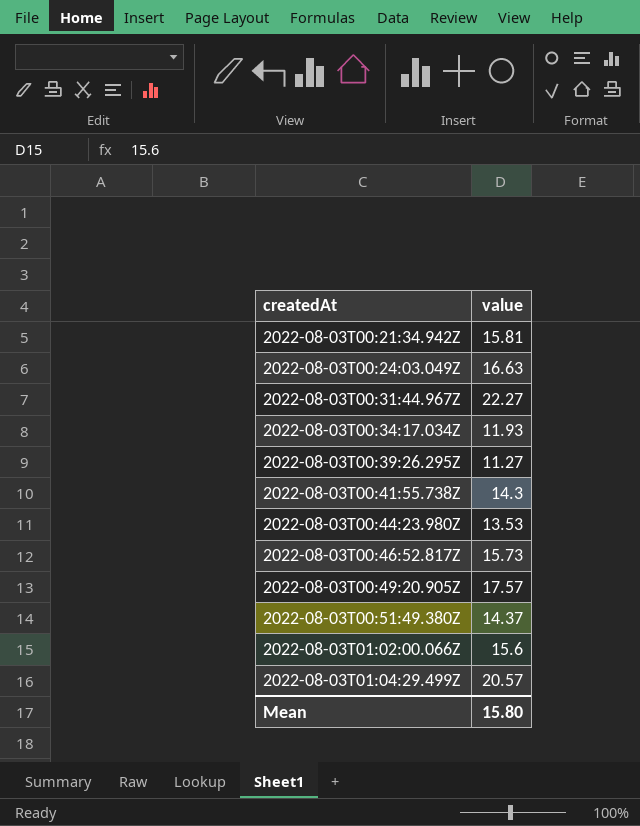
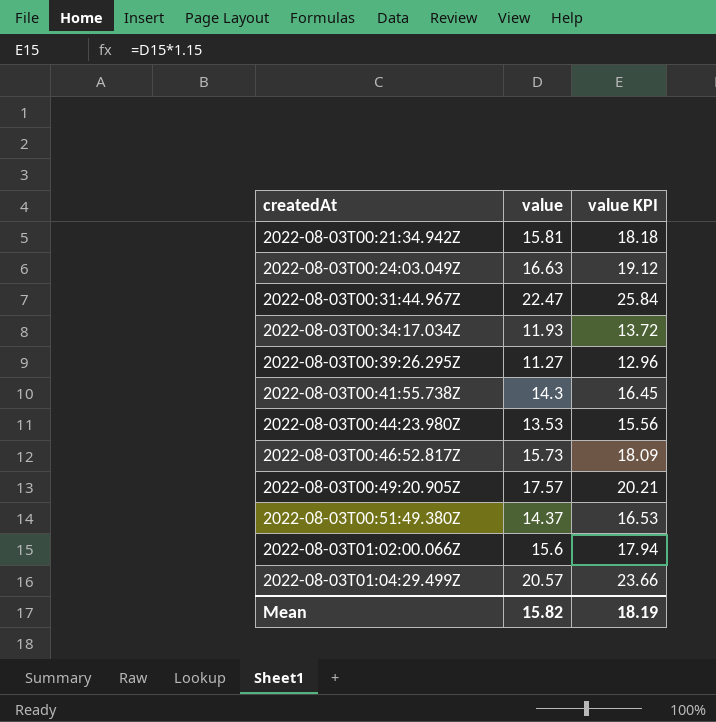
column value KPI | formula: none -> [value] * 1.15
2022-08-03T00:31:44.967Z | value: 22.27 -> 22.47
Mean | value: 15.80 -> 15.82

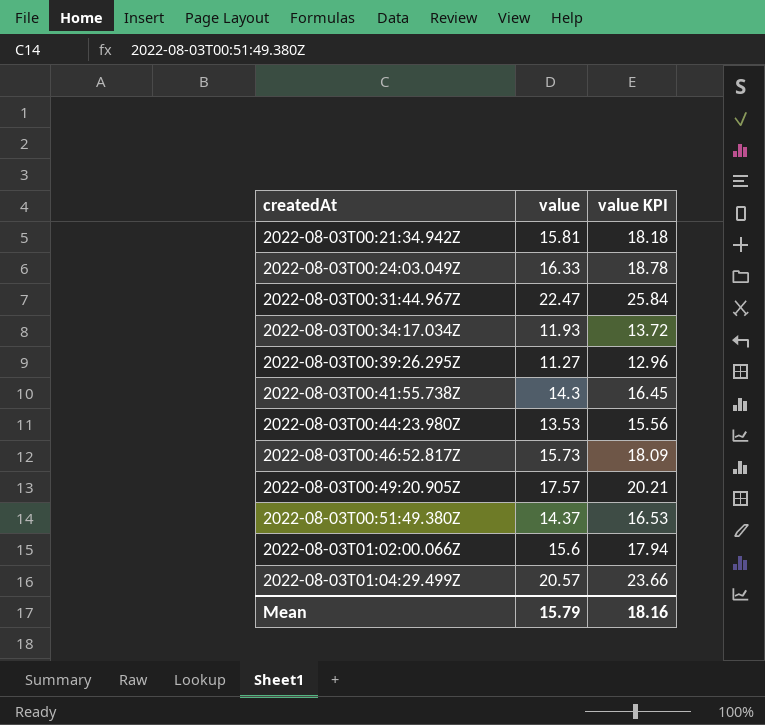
2022-08-03T00:24:03.049Z | value: 16.63 -> 16.33
2022-08-03T00:24:03.049Z | value KPI: 19.12 -> 18.78
Mean | value: 15.82 -> 15.79
Mean | value KPI: 18.19 -> 18.16

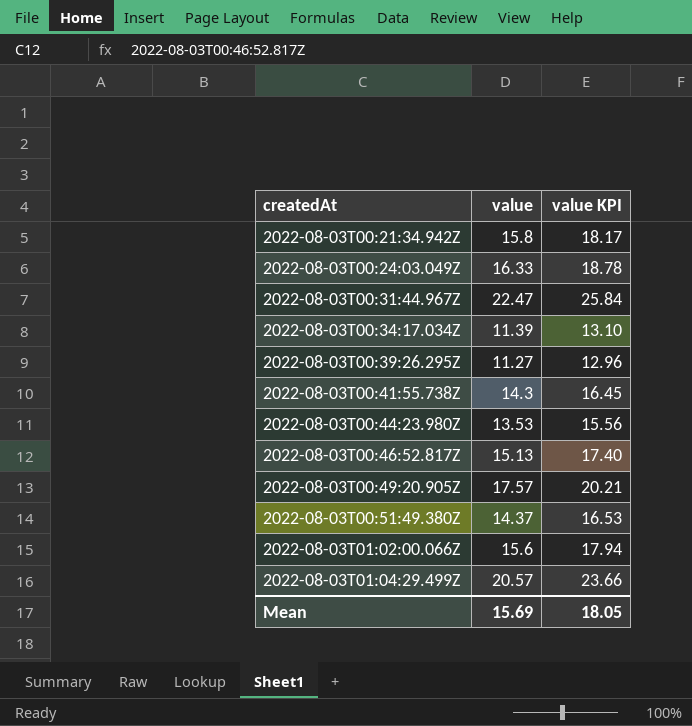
2022-08-03T00:21:34.942Z | value: 15.81 -> 15.8
2022-08-03T00:21:34.942Z | value KPI: 18.18 -> 18.17
2022-08-03T00:34:17.034Z | value: 11.93 -> 11.39
2022-08-03T00:34:17.034Z | value KPI: 13.72 -> 13.10
2022-08-03T00:46:52.817Z | value: 15.73 -> 15.13
2022-08-03T00:46:52.817Z | value KPI: 18.09 -> 17.40
Mean | value: 15.79 -> 15.69
Mean | value KPI: 18.16 -> 18.05

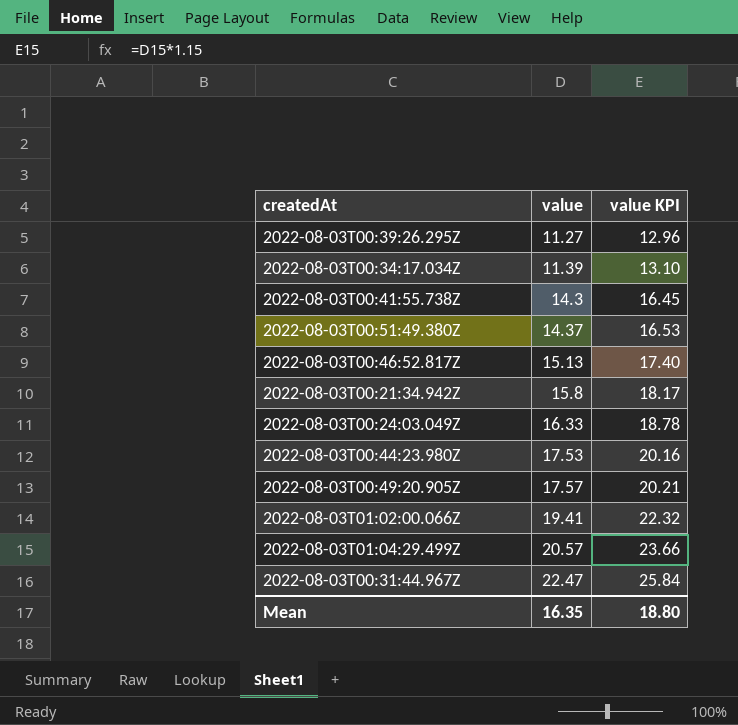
row order: createdAt ascending -> value ascending
2022-08-03T00:44:23.980Z | value: 13.53 -> 17.53
2022-08-03T00:44:23.980Z | value KPI: 15.56 -> 20.16
2022-08-03T01:02:00.066Z | value: 15.6 -> 19.41
2022-08-03T01:02:00.066Z | value KPI: 17.94 -> 22.32
Mean | value: 15.69 -> 16.35
Mean | value KPI: 18.05 -> 18.80

